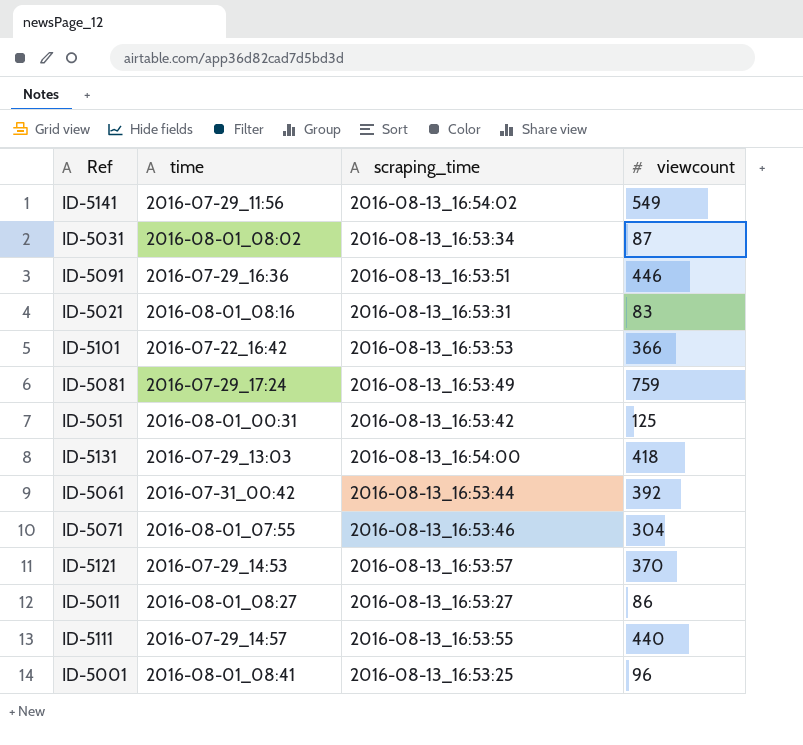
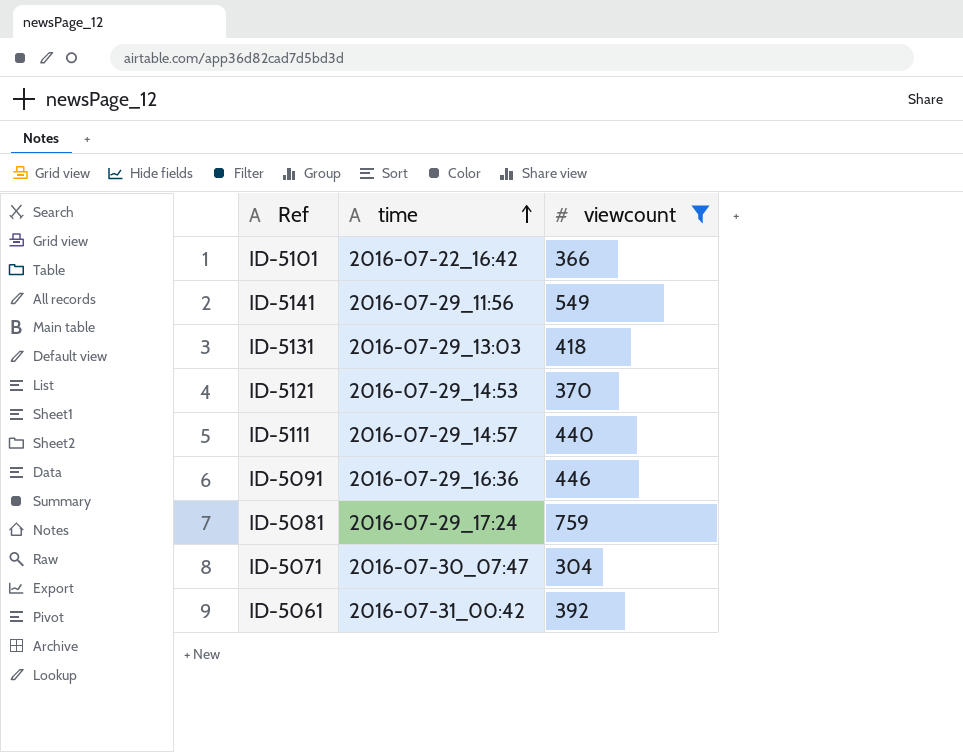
filter: none -> viewcount >= 304
row order: none -> time ascending
column scraping_time | position: 3 -> none
ID-5071 | time: 2016-08-01_07:55 -> 2016-07-30_07:47

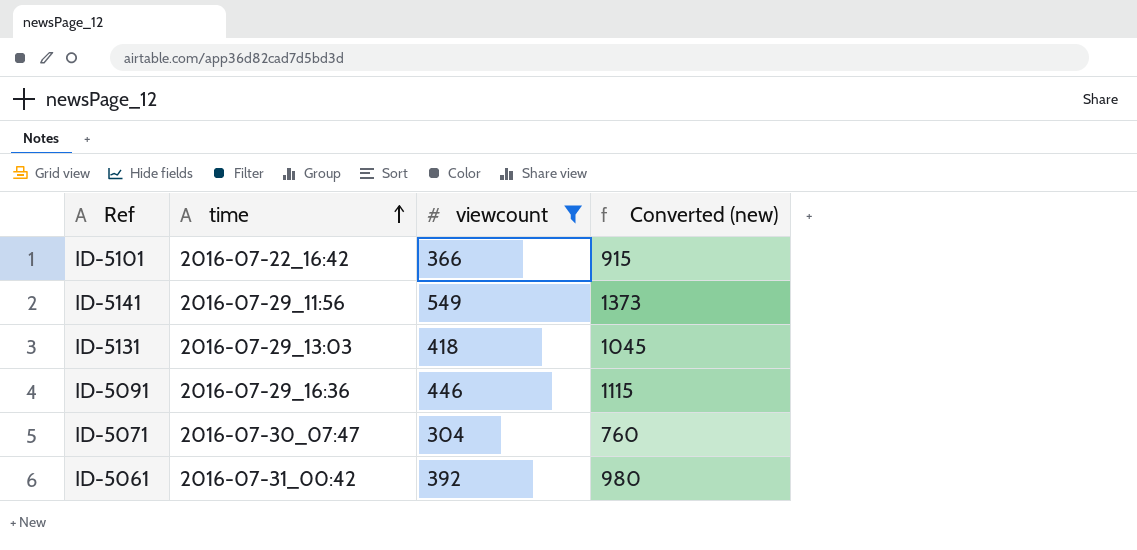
column Converted (new) | formula: none -> [viewcount] * 2.5
row ID-5121: 2016-07-29_14:53 | 370 -> none
row ID-5111: 2016-07-29_14:57 | 440 -> none
row ID-5081: 2016-07-29_17:24 | 759 -> none

